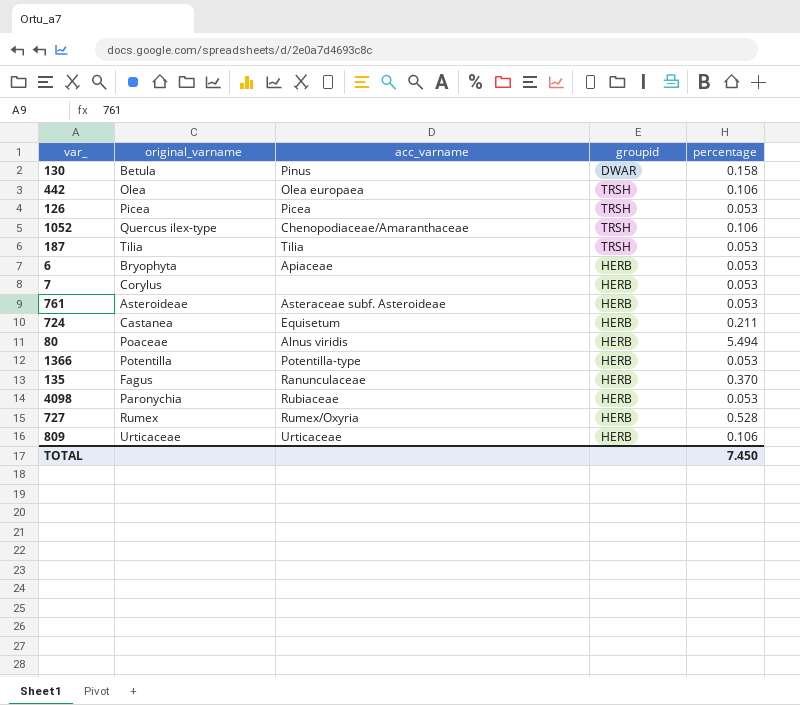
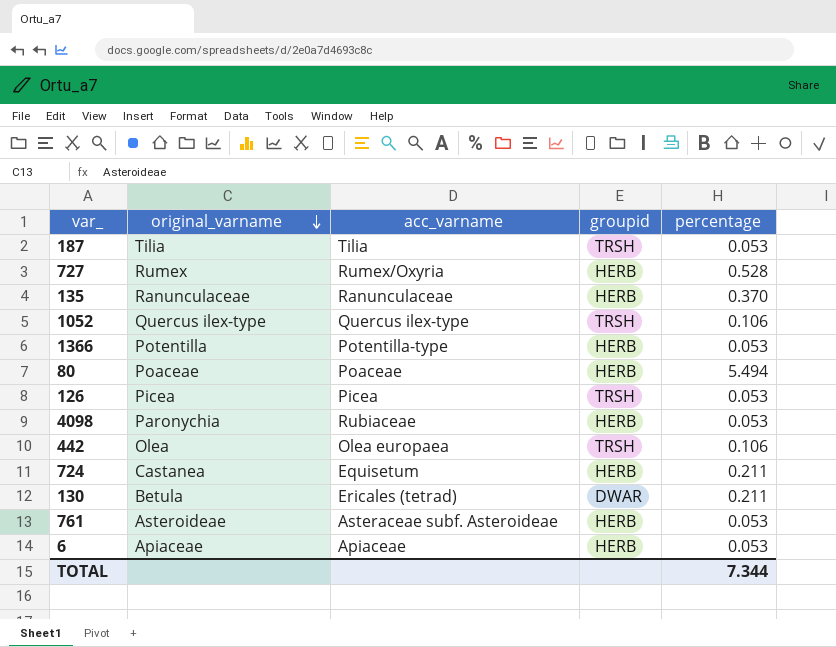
row order: none -> original_varname descending
row 7: Corylus | none | HERB | 0.053 -> none
row 809: Urticaceae | Urticaceae | HERB | 0.106 -> none
135 | original_varname: Fagus -> Ranunculaceae
1052 | acc_varname: Chenopodiaceae/Amaranthaceae -> Quercus ilex-type
80 | acc_varname: Alnus viridis -> Poaceae
130 | acc_varname: Pinus -> Ericales (tetrad)
130 | percentage: 0.158 -> 0.211
6 | original_varname: Bryophyta -> Apiaceae
TOTAL | percentage: 7.450 -> 7.344

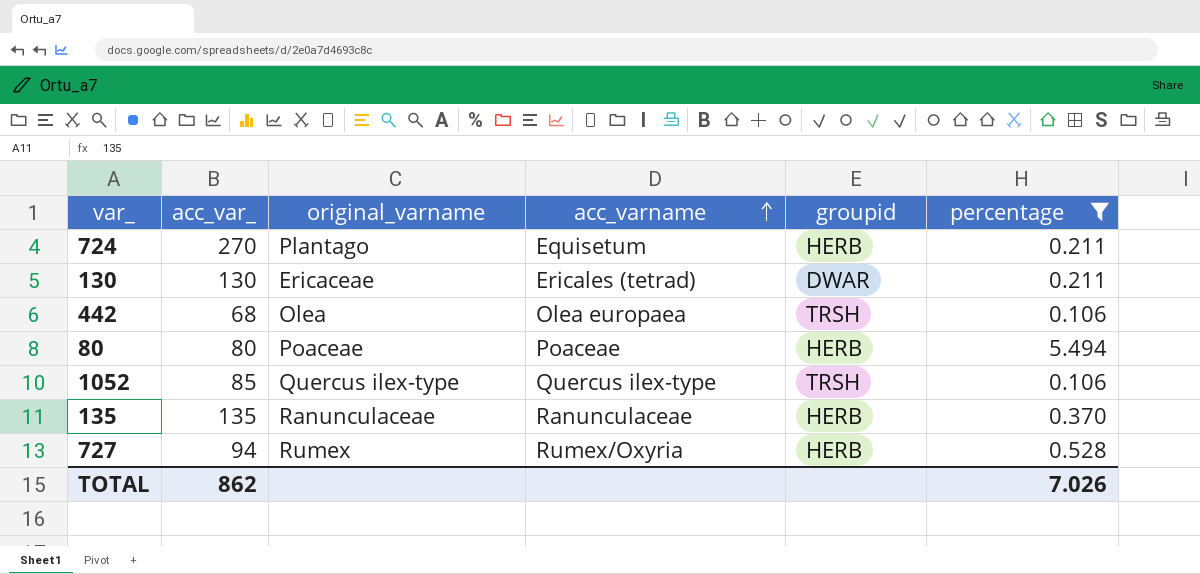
filter: none -> percentage != 0.053
row order: original_varname descending -> acc_varname ascending
column acc_var_ | position: none -> 2
724 | original_varname: Castanea -> Plantago
130 | original_varname: Betula -> Ericaceae
TOTAL | percentage: 7.344 -> 7.026

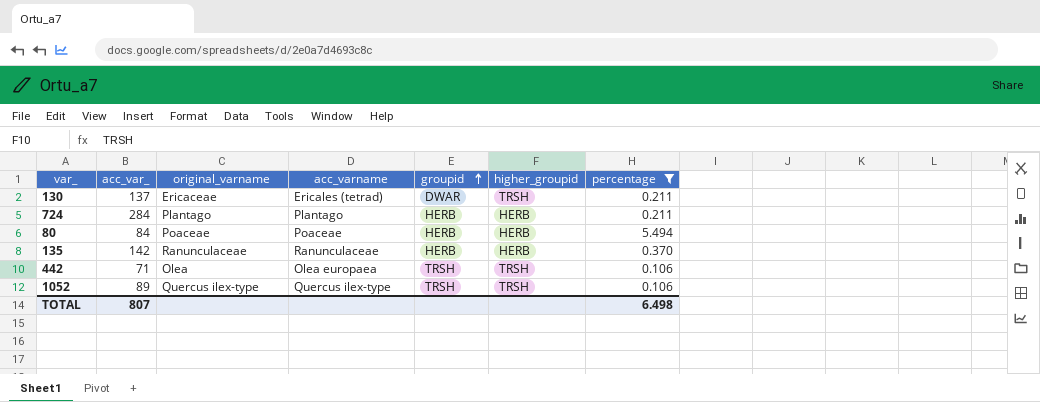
row order: acc_varname ascending -> groupid ascending
column higher_groupid | position: none -> 6
row 727: 94 | Rumex | Rumex/Oxyria | HERB | 0.528 -> none
130 | acc_var_: 130 -> 137
724 | acc_var_: 270 -> 284
724 | acc_varname: Equisetum -> Plantago
80 | acc_var_: 80 -> 84
135 | acc_var_: 135 -> 142
442 | acc_var_: 68 -> 71
1052 | acc_var_: 85 -> 89
TOTAL | acc_var_: 862 -> 807
TOTAL | percentage: 7.026 -> 6.498

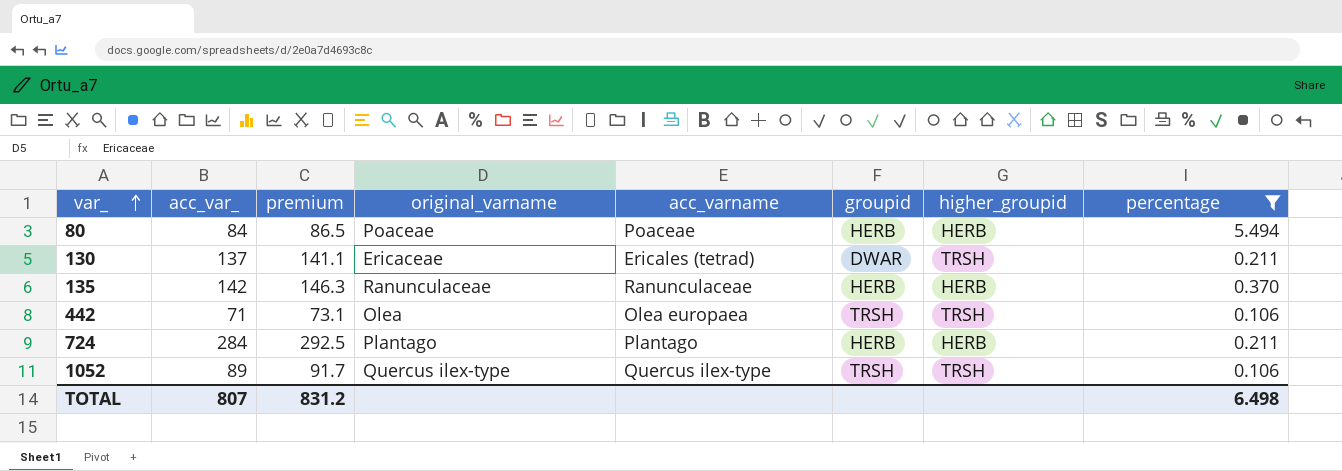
row order: groupid ascending -> var_ ascending
column premium | formula: none -> [acc_var_] * 1.03

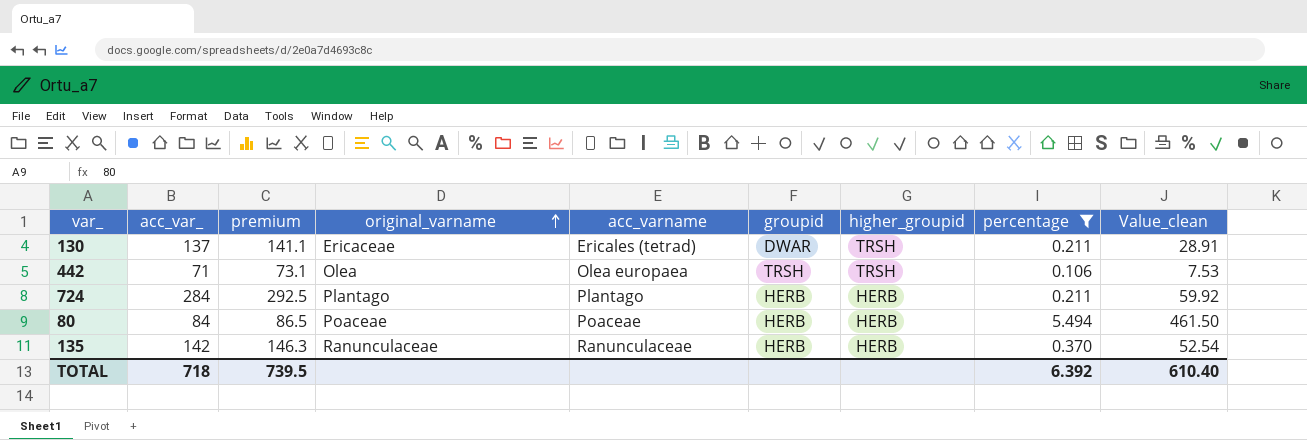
row order: var_ ascending -> original_varname ascending
column Value_clean | formula: none -> [acc_var_] * [percentage]
row 1052: 89 | 91.7 | Quercus ilex-type | Quercus ilex-type | TRSH | TRSH | 0.106 -> none
TOTAL | acc_var_: 807 -> 718
TOTAL | premium: 831.2 -> 739.5
TOTAL | percentage: 6.498 -> 6.392

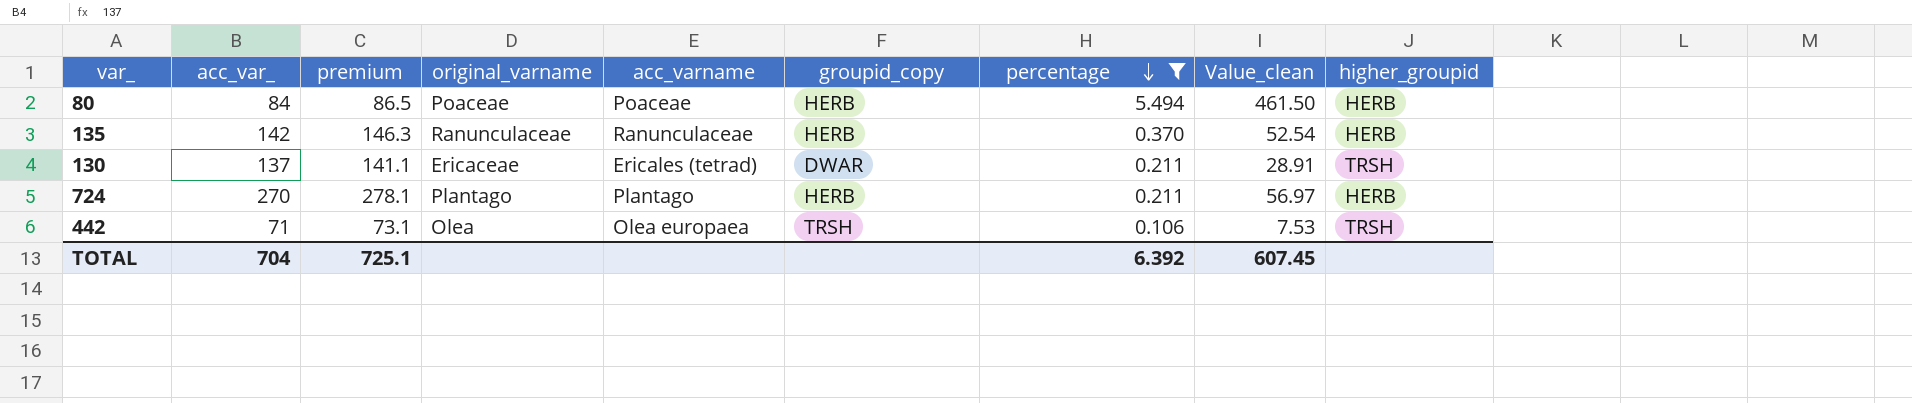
row order: original_varname ascending -> percentage descending
column name: groupid -> groupid_copy
column higher_groupid | position: 7 -> 9
724 | acc_var_: 284 -> 270
724 | premium: 292.5 -> 278.1
724 | Value_clean: 59.92 -> 56.97
TOTAL | acc_var_: 718 -> 704
TOTAL | premium: 739.5 -> 725.1
TOTAL | Value_clean: 610.40 -> 607.45

